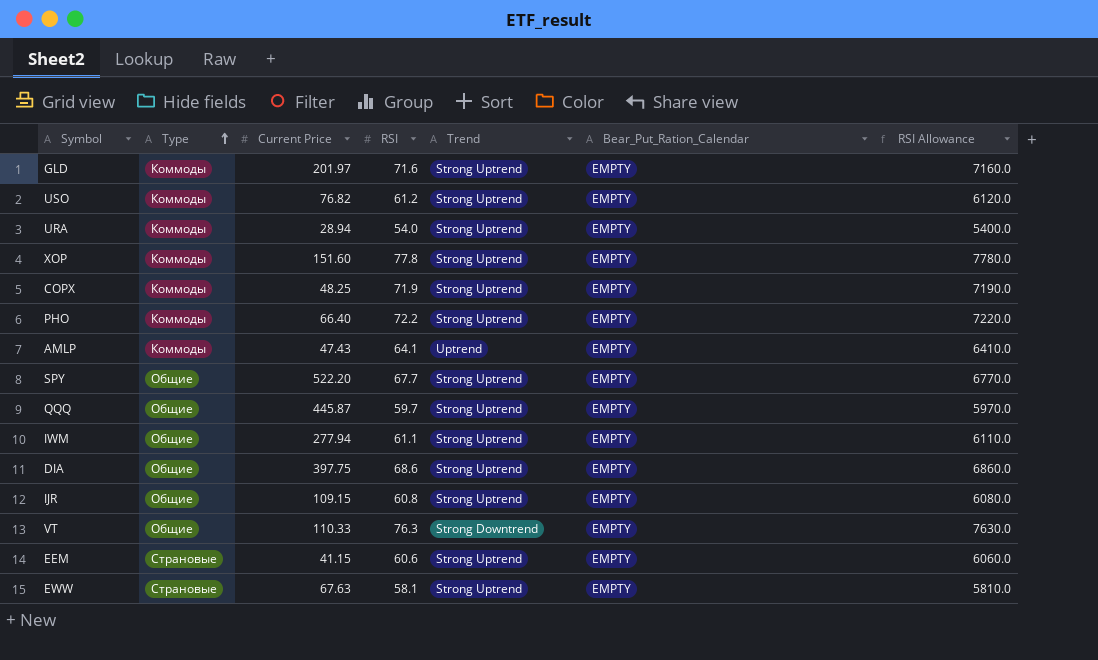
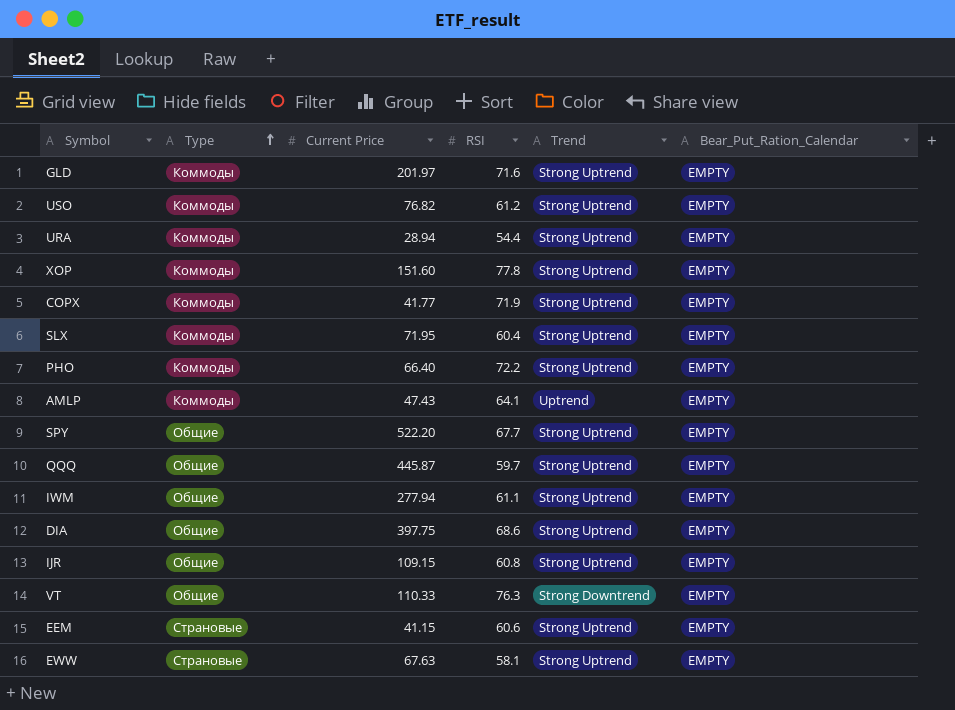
column RSI Allowance | formula: [RSI] * 100 -> none
URA | RSI: 54.0 -> 54.4
COPX | Current Price: 48.25 -> 41.77
row SLX: none -> Коммоды | 71.95 | 60.4 | Strong Uptrend | EMPTY

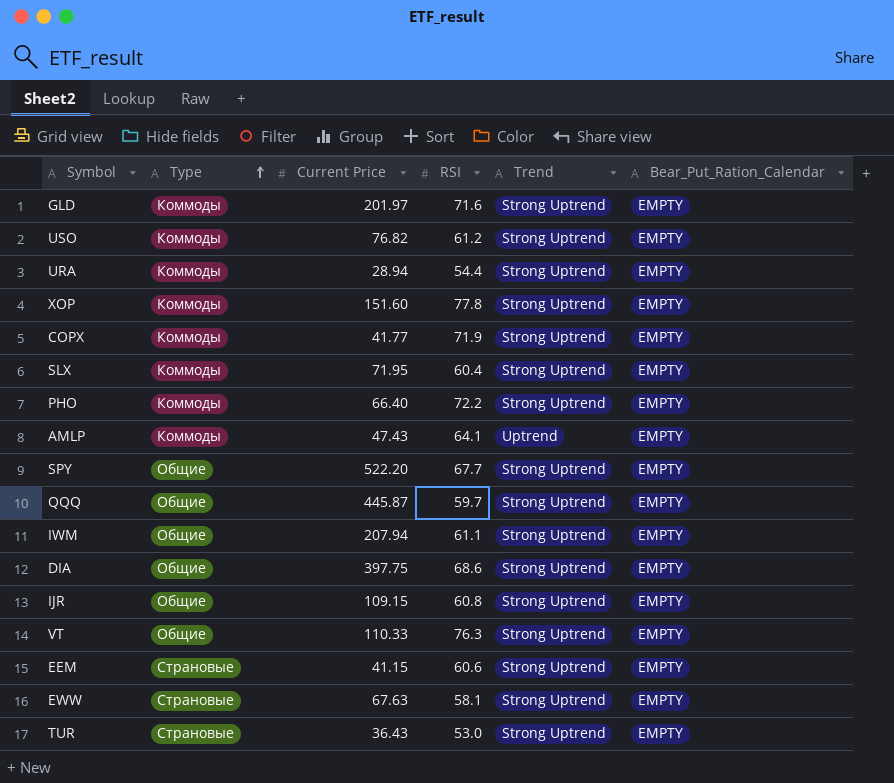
IWM | Current Price: 277.94 -> 207.94
VT | Trend: Strong Downtrend -> Strong Uptrend
row TUR: none -> Страновые | 36.43 | 53.0 | Strong Uptrend | EMPTY

